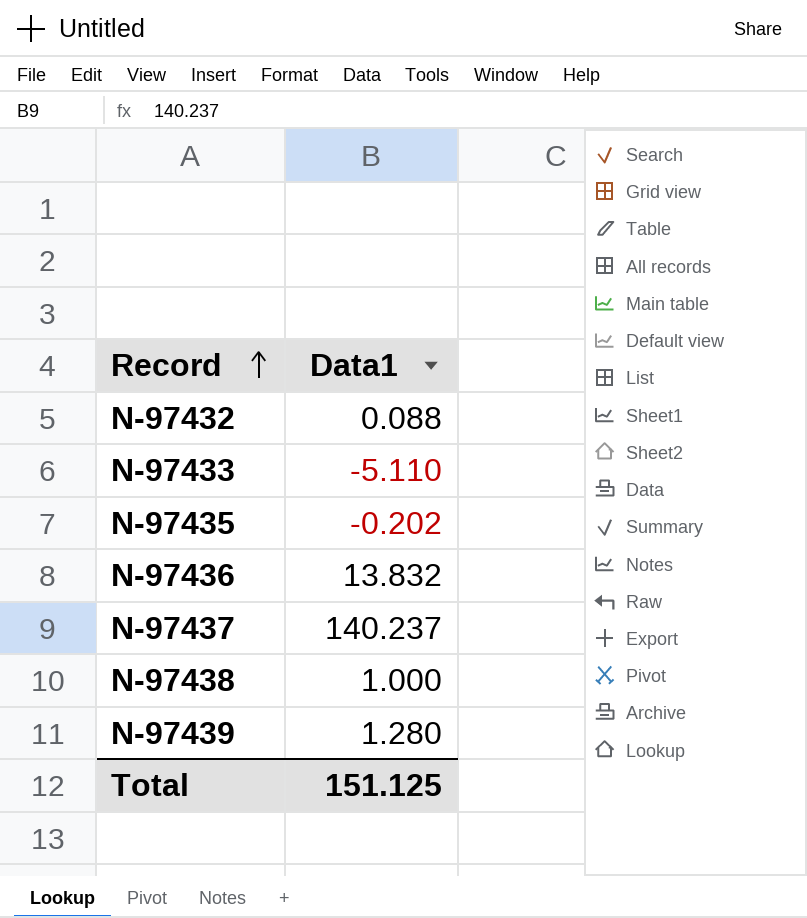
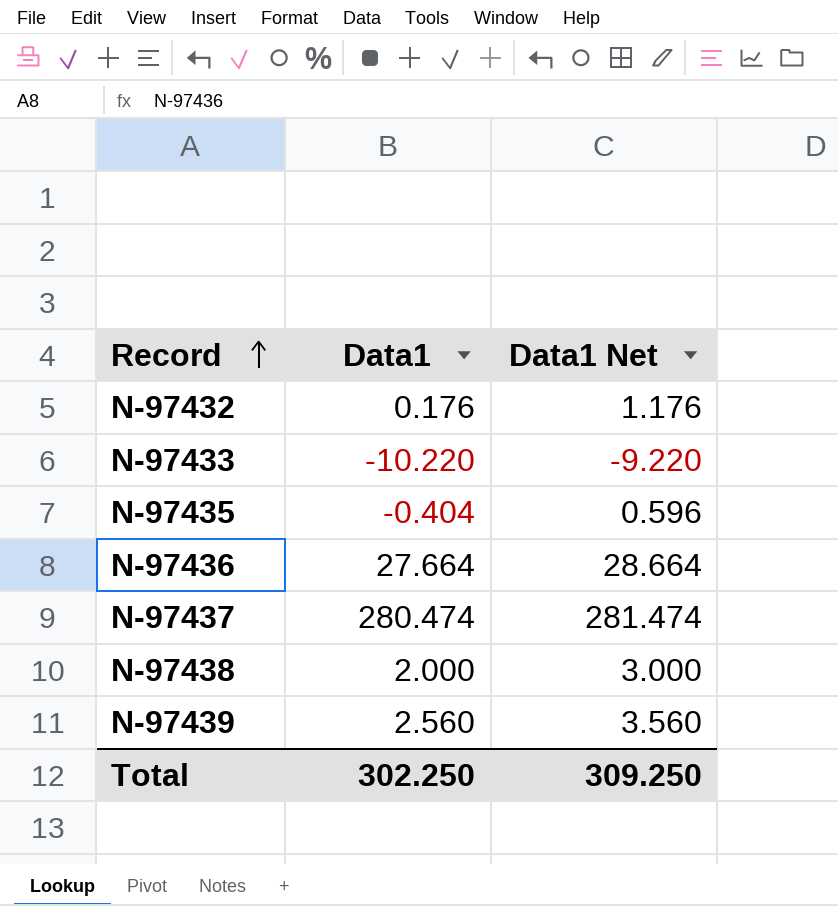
column Data1 Net | formula: none -> [Data1] + 1
N-97432 | Data1: 0.088 -> 0.176
N-97433 | Data1: -5.110 -> -10.220
N-97435 | Data1: -0.202 -> -0.404
N-97436 | Data1: 13.832 -> 27.664
N-97437 | Data1: 140.237 -> 280.474
N-97438 | Data1: 1.000 -> 2.000
N-97439 | Data1: 1.280 -> 2.560
Total | Data1: 151.125 -> 302.250

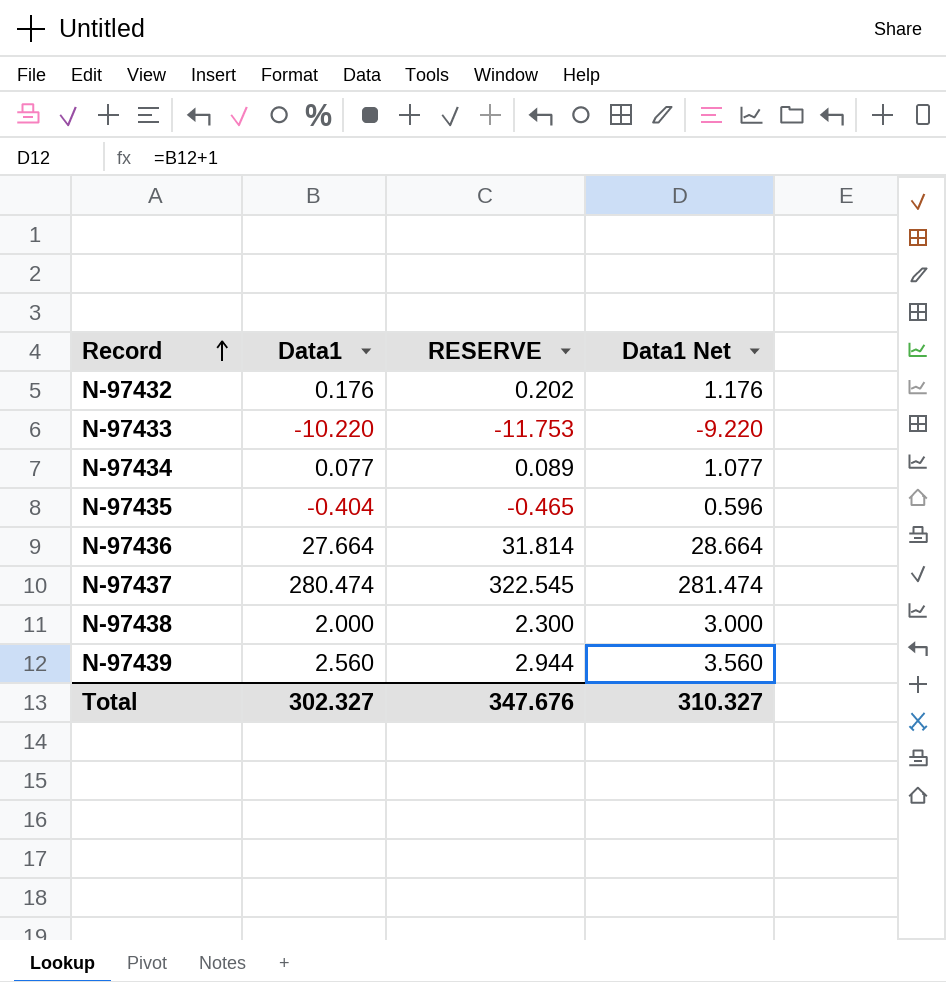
column RESERVE | formula: none -> [Data1] * 1.15
row N-97434: none -> 0.077 | 0.089 | 1.077
Total | Data1: 302.250 -> 302.327
Total | Data1 Net: 309.250 -> 310.327

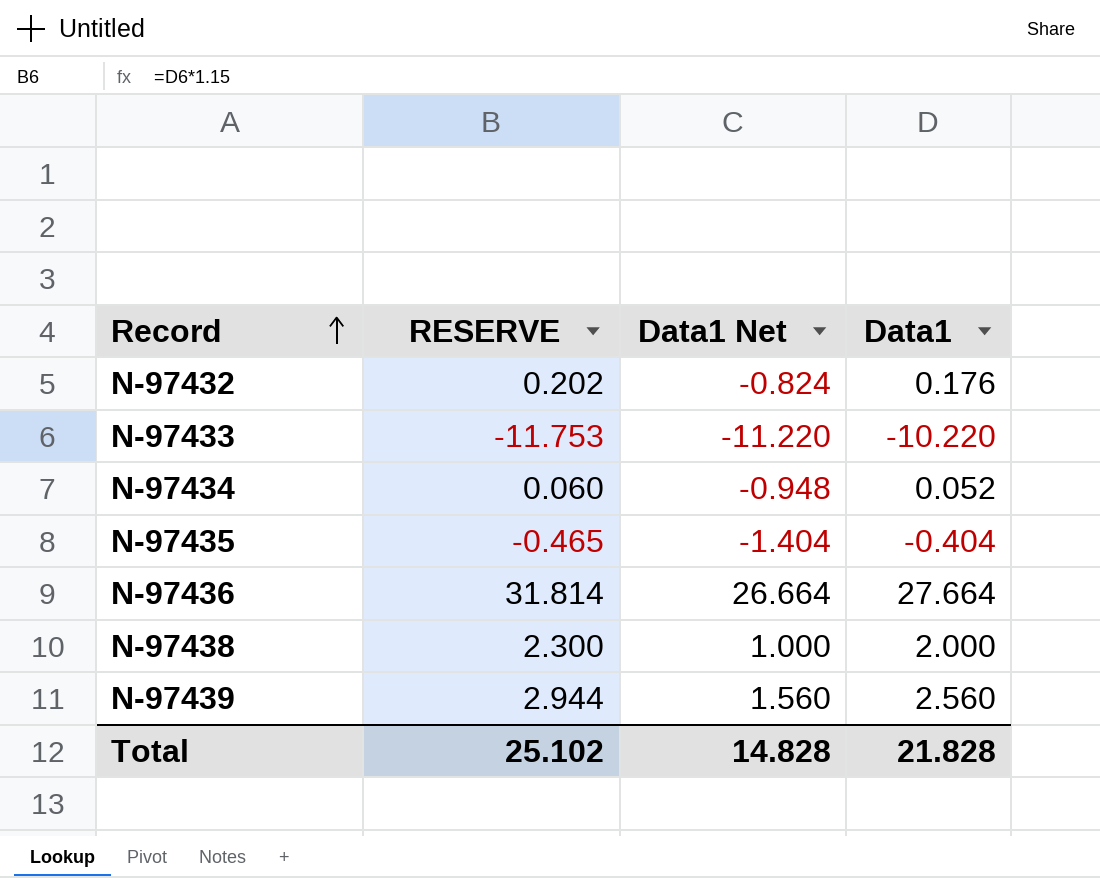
column Data1 Net | formula: [Data1] + 1 -> [Data1] - 1
column Data1 | position: 2 -> 4
row N-97437: 280.474 | 322.545 | 281.474 -> none
N-97434 | RESERVE: 0.089 -> 0.060
N-97434 | Data1: 0.077 -> 0.052
Total | RESERVE: 347.676 -> 25.102
Total | Data1 Net: 310.327 -> 14.828
Total | Data1: 302.327 -> 21.828

